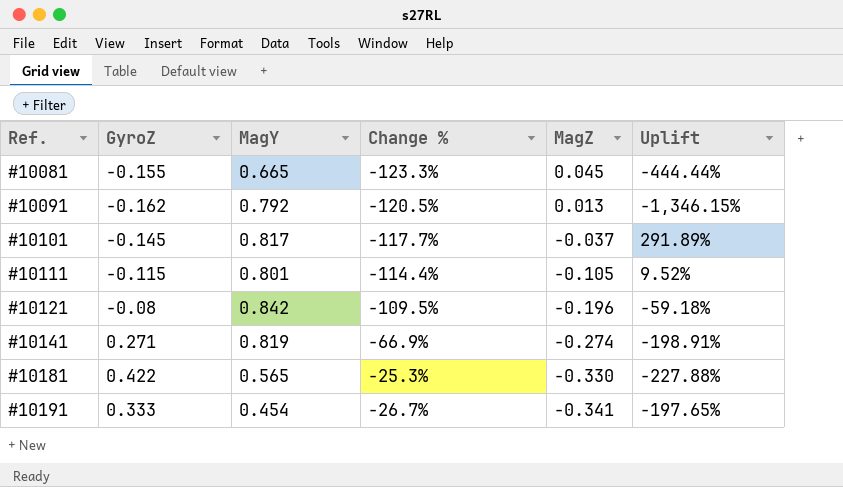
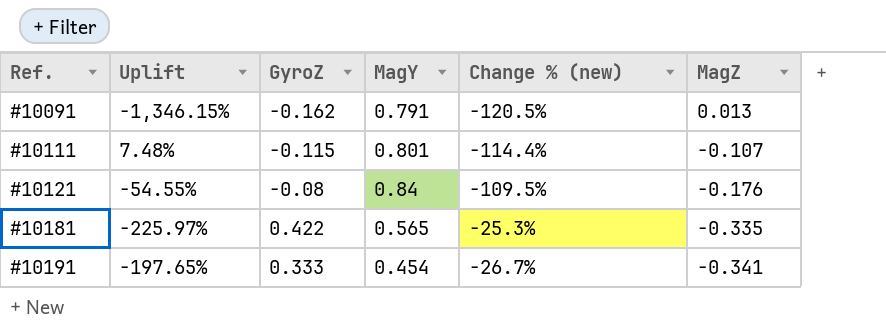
column Uplift | position: 6 -> 2
column name: Change % -> Change % (new)
row #10081: -0.155 | 0.665 | -123.3% | 0.045 | -444.44% -> none
row #10101: -0.145 | 0.817 | -117.7% | -0.037 | 291.89% -> none
row #10141: 0.271 | 0.819 | -66.9% | -0.274 | -198.91% -> none
#10091 | MagY: 0.792 -> 0.791
#10111 | Uplift: 9.52% -> 7.48%
#10111 | MagZ: -0.105 -> -0.107
#10121 | Uplift: -59.18% -> -54.55%
#10121 | MagY: 0.842 -> 0.84
#10121 | MagZ: -0.196 -> -0.176
#10181 | Uplift: -227.88% -> -225.97%
#10181 | MagZ: -0.330 -> -0.335

